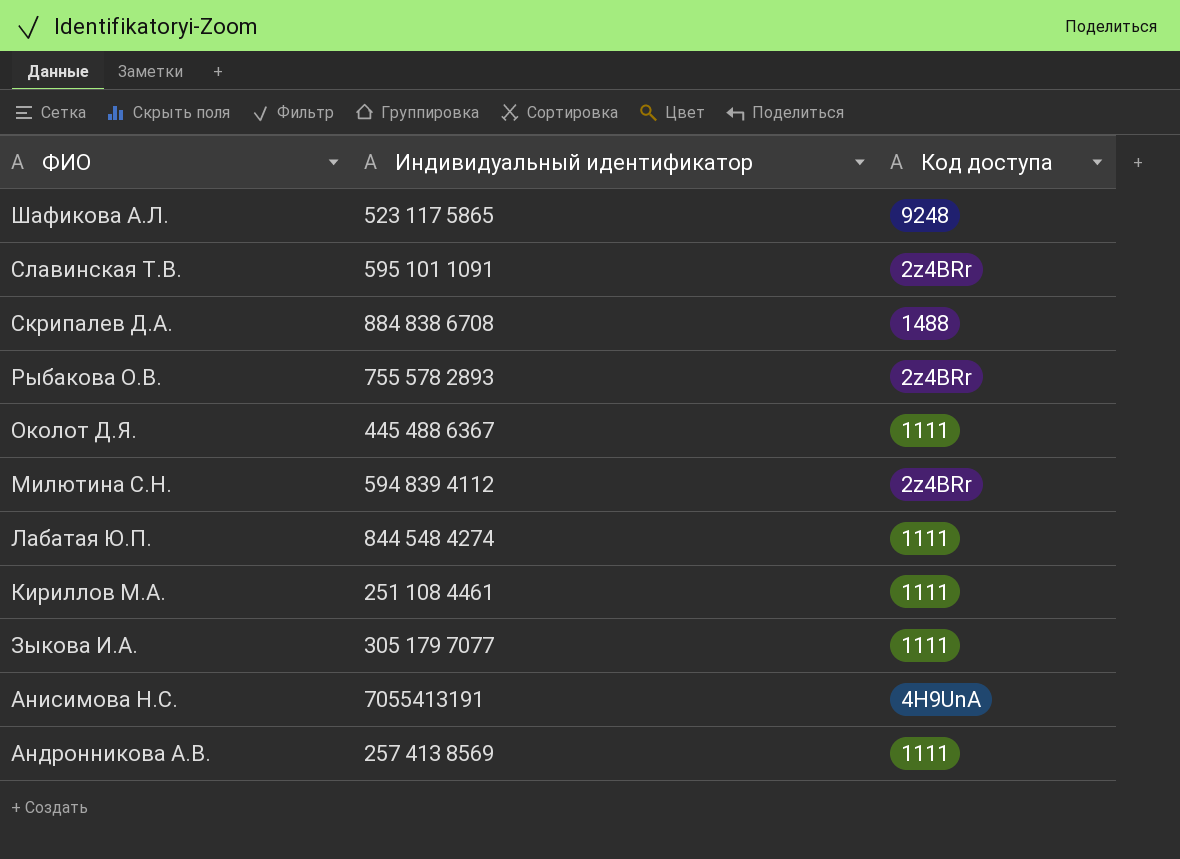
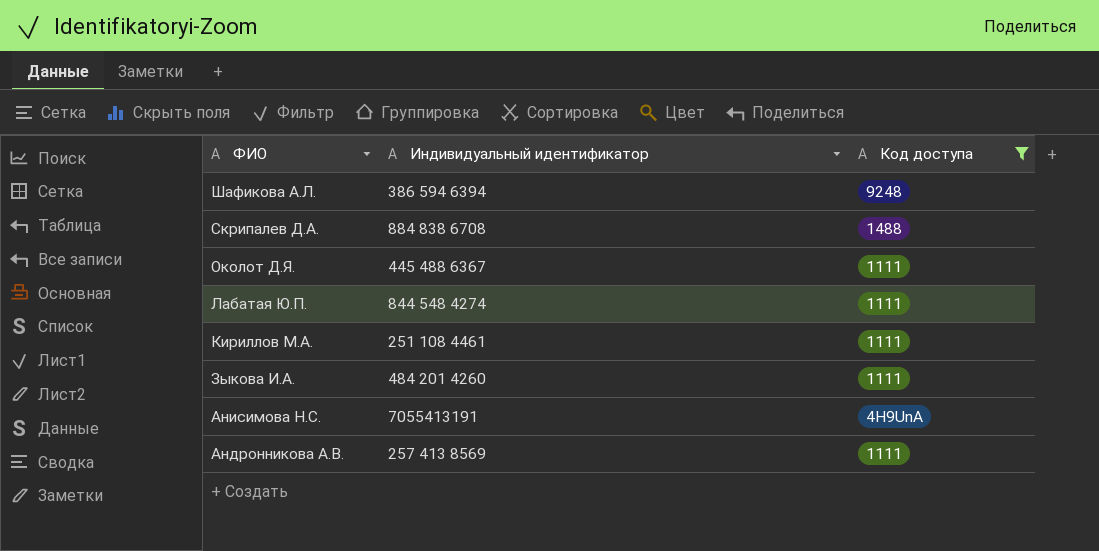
filter: none -> Код доступа != 2z4BRr
Шафикова А.Л. | Индивидуальный идентификатор: 523 117 5865 -> 386 594 6394
Зыкова И.А. | Индивидуальный идентификатор: 305 179 7077 -> 484 201 4260

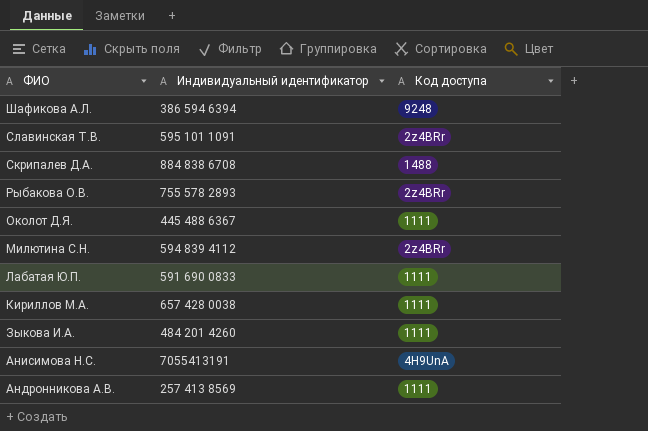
filter: Код доступа != 2z4BRr -> none
Лабатая Ю.П. | Индивидуальный идентификатор: 844 548 4274 -> 591 690 0833
Кириллов М.А. | Индивидуальный идентификатор: 251 108 4461 -> 657 428 0038

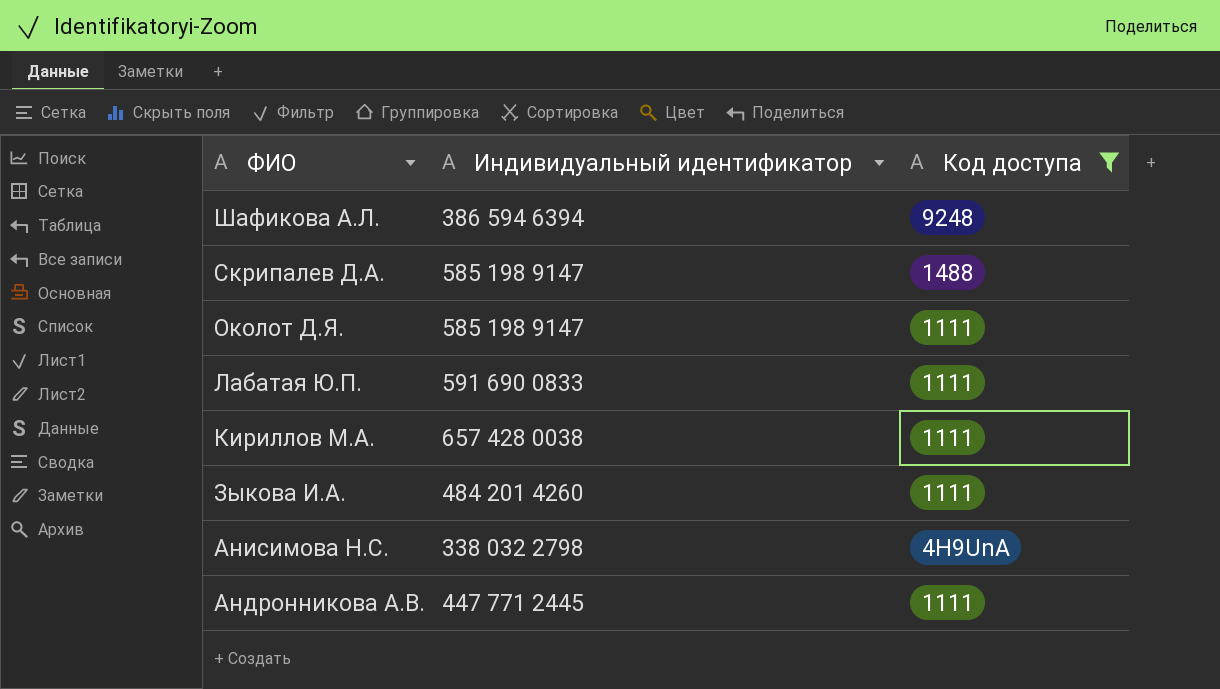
filter: none -> Код доступа != 2z4BRr
Скрипалев Д.А. | Индивидуальный идентификатор: 884 838 6708 -> 585 198 9147
Околот Д.Я. | Индивидуальный идентификатор: 445 488 6367 -> 585 198 9147
Анисимова Н.С. | Индивидуальный идентификатор: 7055413191 -> 338 032 2798
Андронникова А.В. | Индивидуальный идентификатор: 257 413 8569 -> 447 771 2445

